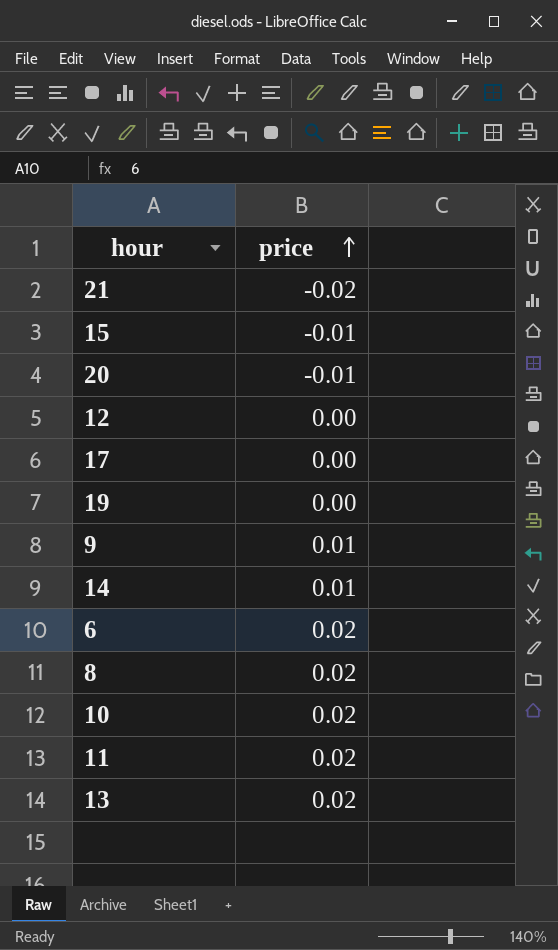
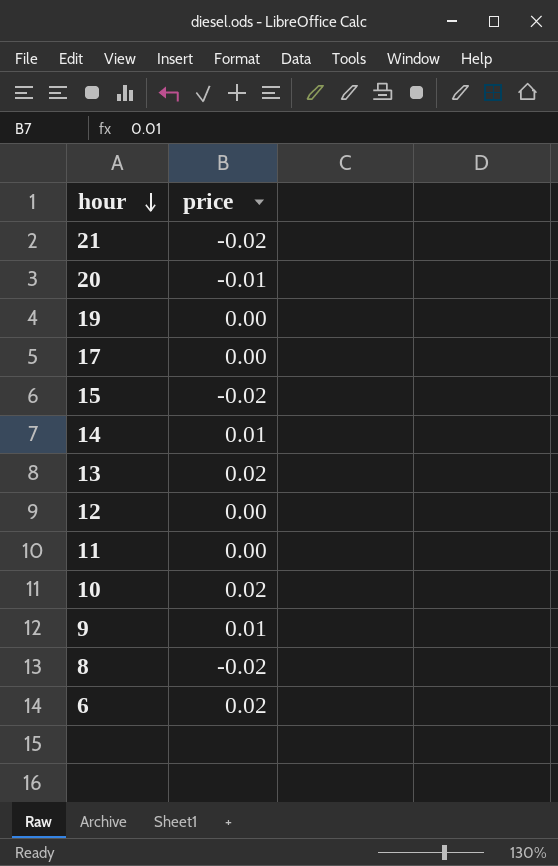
row order: price ascending -> hour descending
15 | price: -0.01 -> -0.02
11 | price: 0.02 -> 0.00
8 | price: 0.02 -> -0.02

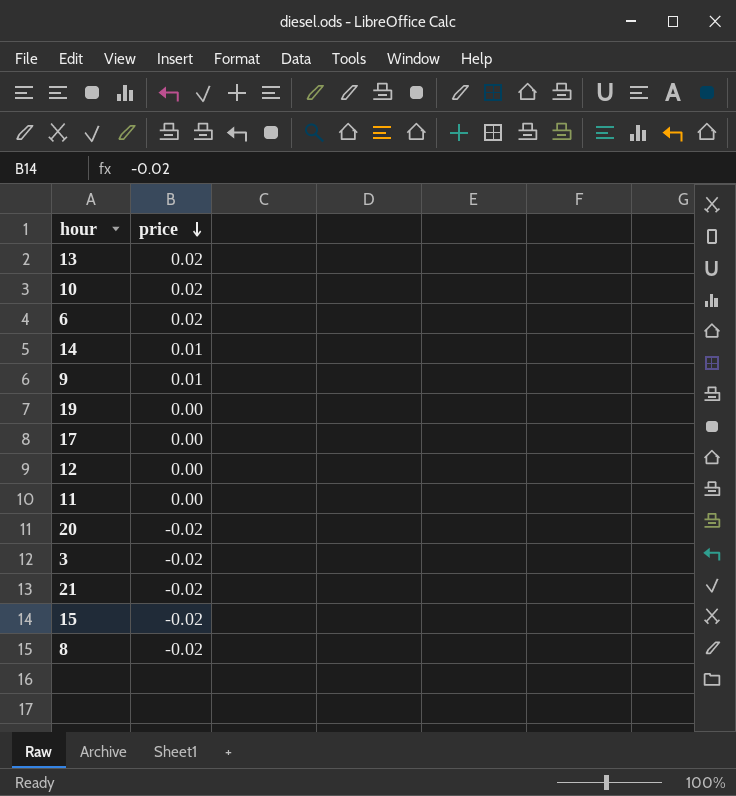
row order: hour descending -> price descending
20 | price: -0.01 -> -0.02
row 3: none -> -0.02

